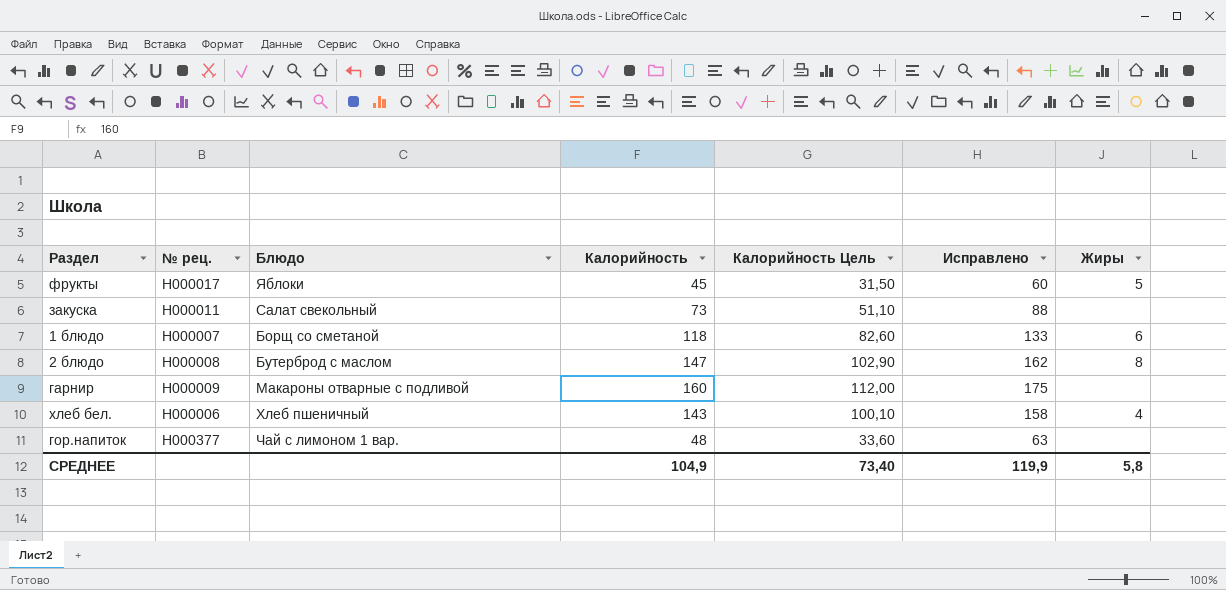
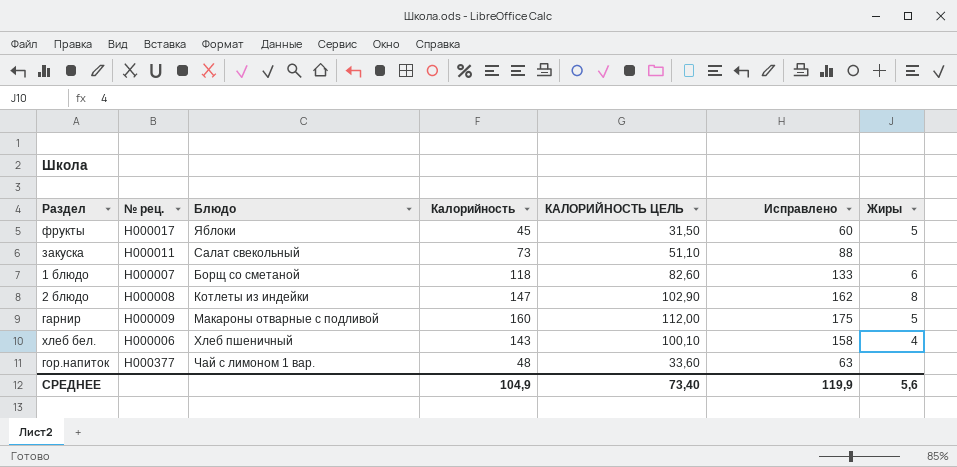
column name: Калорийность Цель -> КАЛОРИЙНОСТЬ ЦЕЛЬ
2 блюдо | Блюдо: Бутерброд с маслом -> Котлеты из индейки
гарнир | Жиры: none -> 5
СРЕДНЕЕ | Жиры: 5,8 -> 5,6

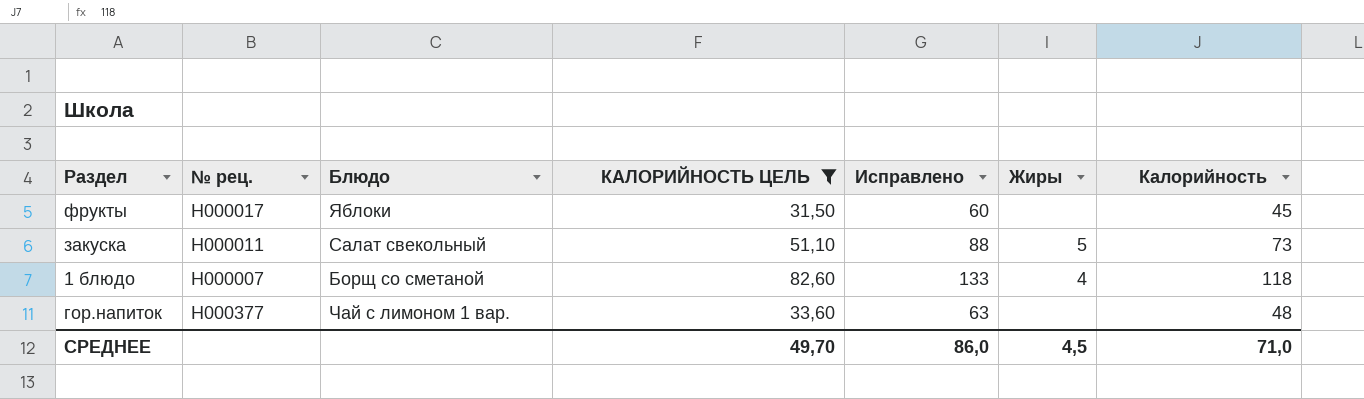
filter: none -> КАЛОРИЙНОСТЬ ЦЕЛЬ <= 82,60
column Калорийность | position: 4 -> 7
фрукты | Жиры: 5 -> none
закуска | Жиры: none -> 5
1 блюдо | Жиры: 6 -> 4
СРЕДНЕЕ | КАЛОРИЙНОСТЬ ЦЕЛЬ: 73,40 -> 49,70
СРЕДНЕЕ | Исправлено: 119,9 -> 86,0
СРЕДНЕЕ | Жиры: 5,6 -> 4,5
СРЕДНЕЕ | Калорийность: 104,9 -> 71,0

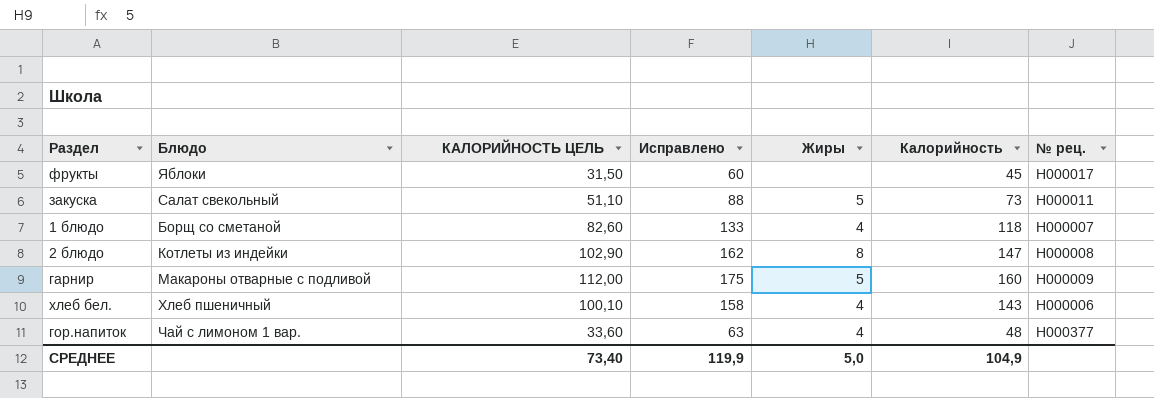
filter: КАЛОРИЙНОСТЬ ЦЕЛЬ <= 82,60 -> none
column № рец. | position: 2 -> 7
гор.напиток | Жиры: none -> 4
СРЕДНЕЕ | КАЛОРИЙНОСТЬ ЦЕЛЬ: 49,70 -> 73,40
СРЕДНЕЕ | Исправлено: 86,0 -> 119,9
СРЕДНЕЕ | Жиры: 4,5 -> 5,0
СРЕДНЕЕ | Калорийность: 71,0 -> 104,9

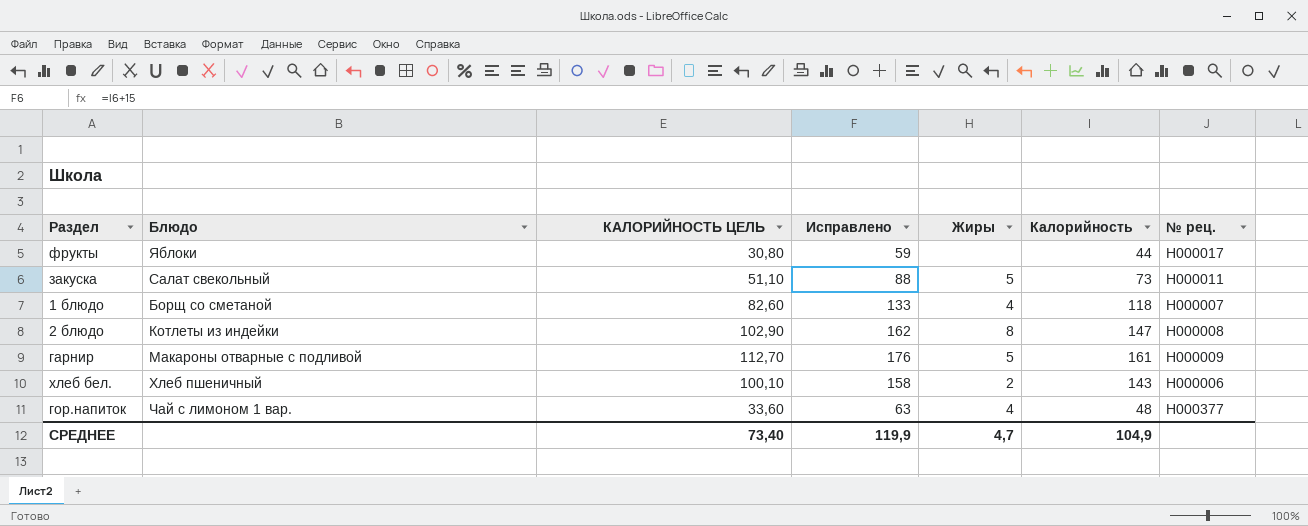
фрукты | КАЛОРИЙНОСТЬ ЦЕЛЬ: 31,50 -> 30,80
фрукты | Исправлено: 60 -> 59
фрукты | Калорийность: 45 -> 44
гарнир | КАЛОРИЙНОСТЬ ЦЕЛЬ: 112,00 -> 112,70
гарнир | Исправлено: 175 -> 176
гарнир | Калорийность: 160 -> 161
хлеб бел. | Жиры: 4 -> 2
СРЕДНЕЕ | Жиры: 5,0 -> 4,7

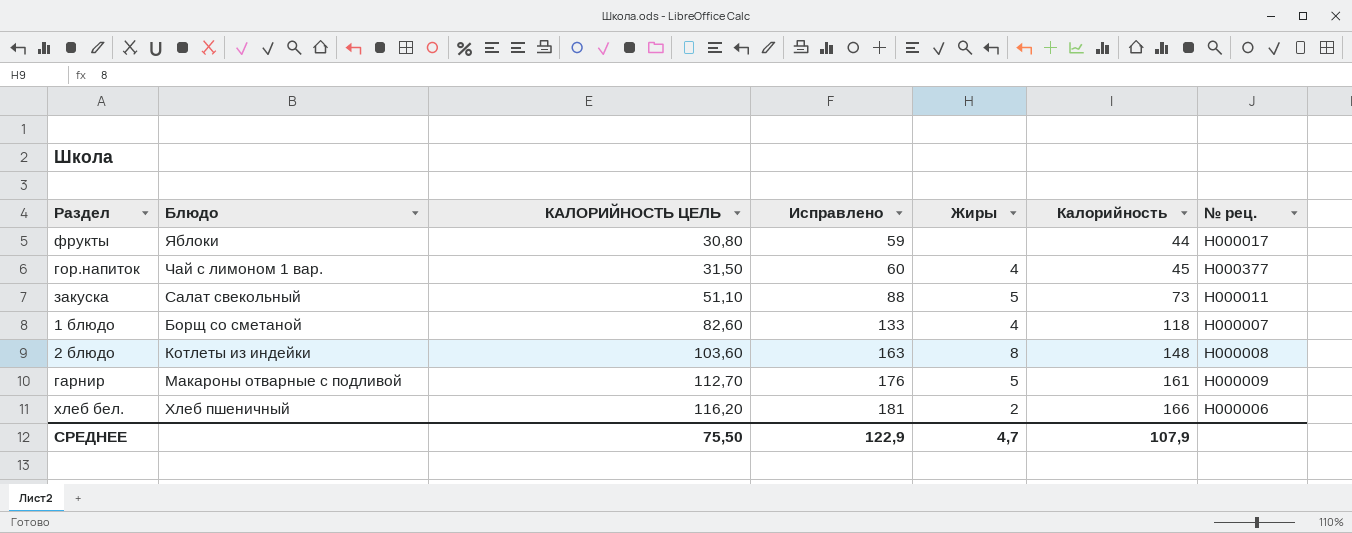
row order: none -> КАЛОРИЙНОСТЬ ЦЕЛЬ ascending
гор.напиток | КАЛОРИЙНОСТЬ ЦЕЛЬ: 33,60 -> 31,50
гор.напиток | Исправлено: 63 -> 60
гор.напиток | Калорийность: 48 -> 45
2 блюдо | КАЛОРИЙНОСТЬ ЦЕЛЬ: 102,90 -> 103,60
2 блюдо | Исправлено: 162 -> 163
2 блюдо | Калорийность: 147 -> 148
хлеб бел. | КАЛОРИЙНОСТЬ ЦЕЛЬ: 100,10 -> 116,20
хлеб бел. | Исправлено: 158 -> 181
хлеб бел. | Калорийность: 143 -> 166
СРЕДНЕЕ | КАЛОРИЙНОСТЬ ЦЕЛЬ: 73,40 -> 75,50
СРЕДНЕЕ | Исправлено: 119,9 -> 122,9
СРЕДНЕЕ | Калорийность: 104,9 -> 107,9

